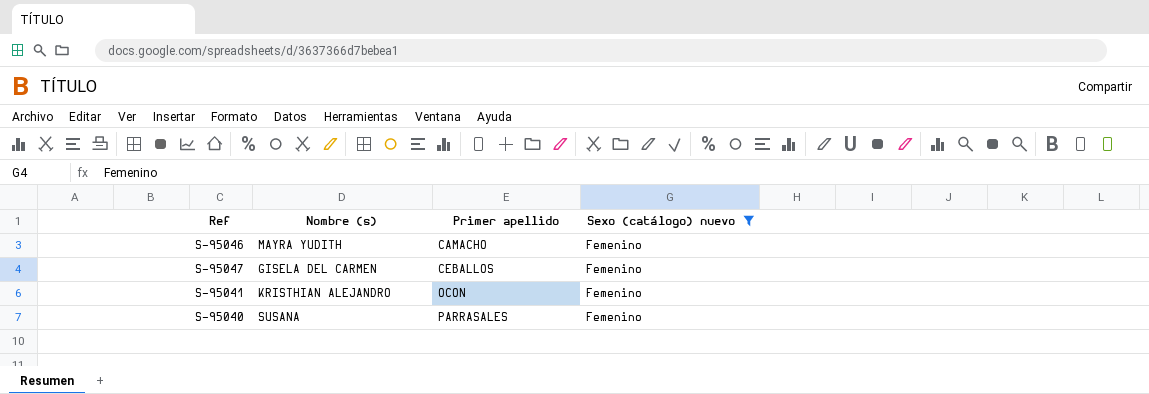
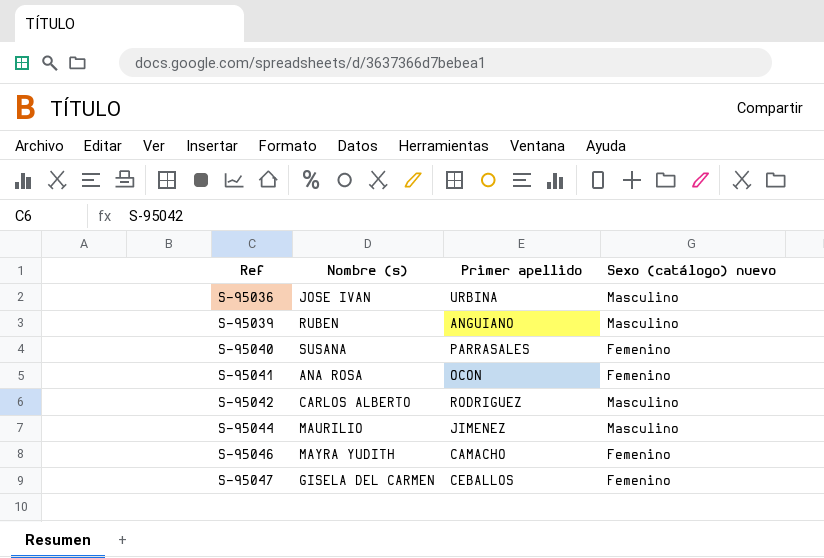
filter: Sexo (catálogo) nuevo = Femenino -> none
row order: Primer apellido ascending -> Ref ascending
S-95041 | Nombre (s): KRISTHIAN ALEJANDRO -> ANA ROSA

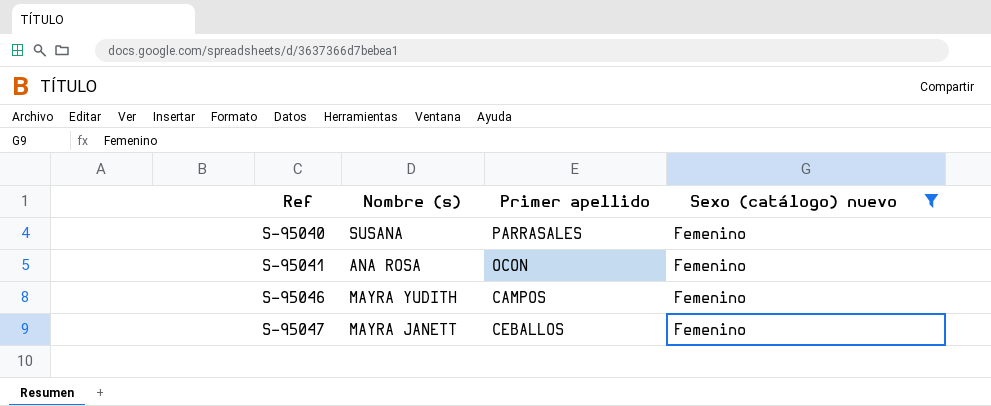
filter: none -> Sexo (catálogo) nuevo = Femenino
S-95046 | Primer apellido: CAMACHO -> CAMPOS
S-95047 | Nombre (s): GISELA DEL CARMEN -> MAYRA JANETT

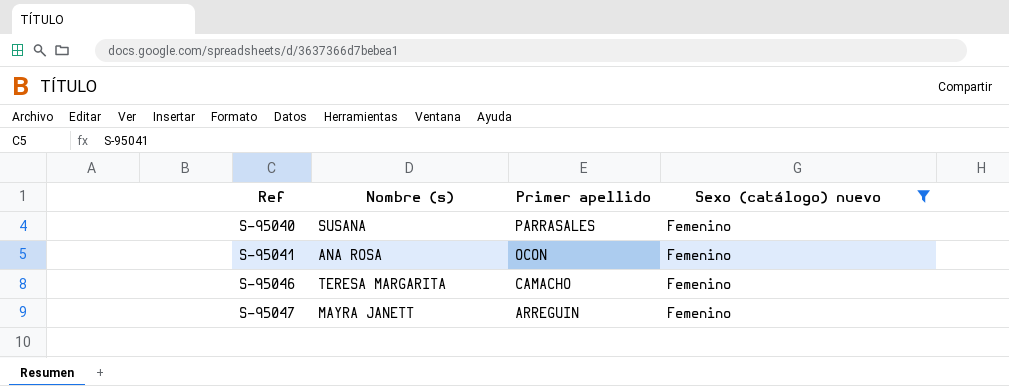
S-95046 | Nombre (s): MAYRA YUDITH -> TERESA MARGARITA
S-95046 | Primer apellido: CAMPOS -> CAMACHO
S-95047 | Primer apellido: CEBALLOS -> ARREGUIN

